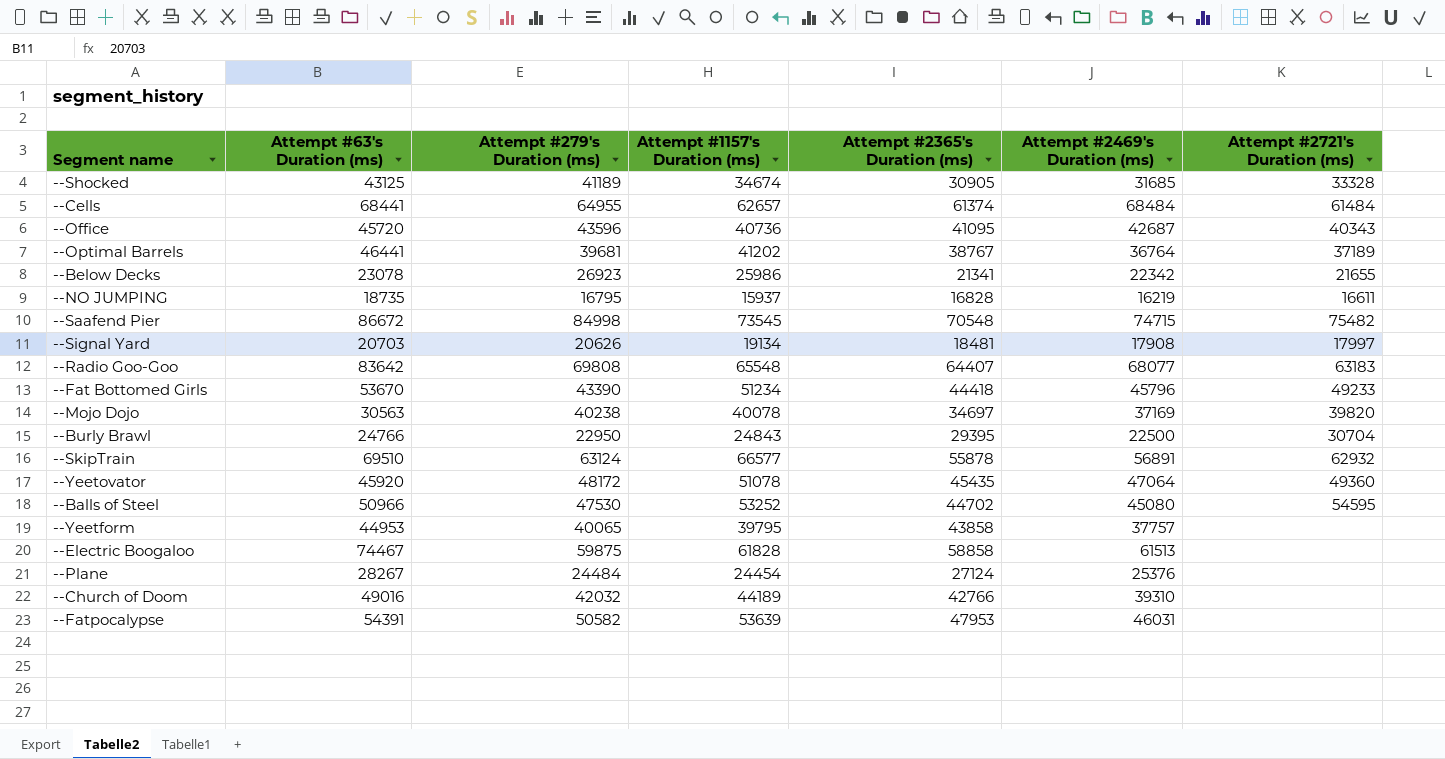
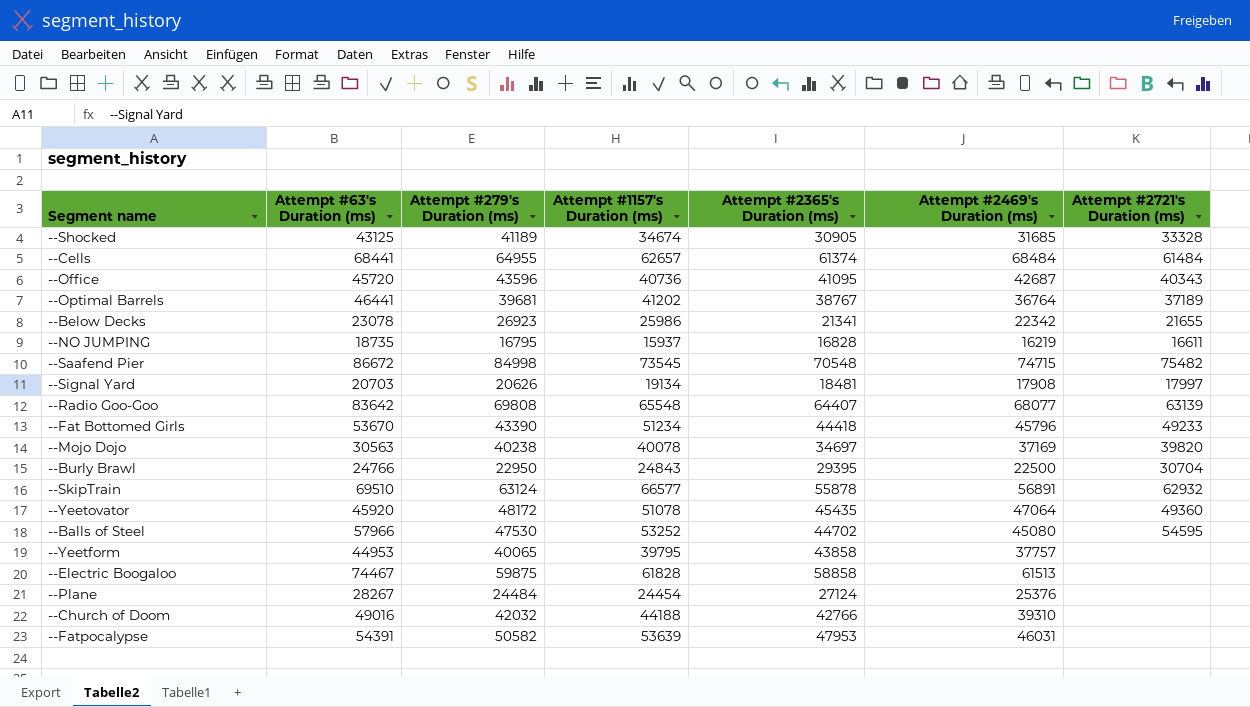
--Radio Goo-Goo | Attempt #2721's Duration (ms): 63183 -> 63139
--Balls of Steel | Attempt #63's Duration (ms): 50966 -> 57966
--Church of Doom | Attempt #1157's Duration (ms): 44189 -> 44188

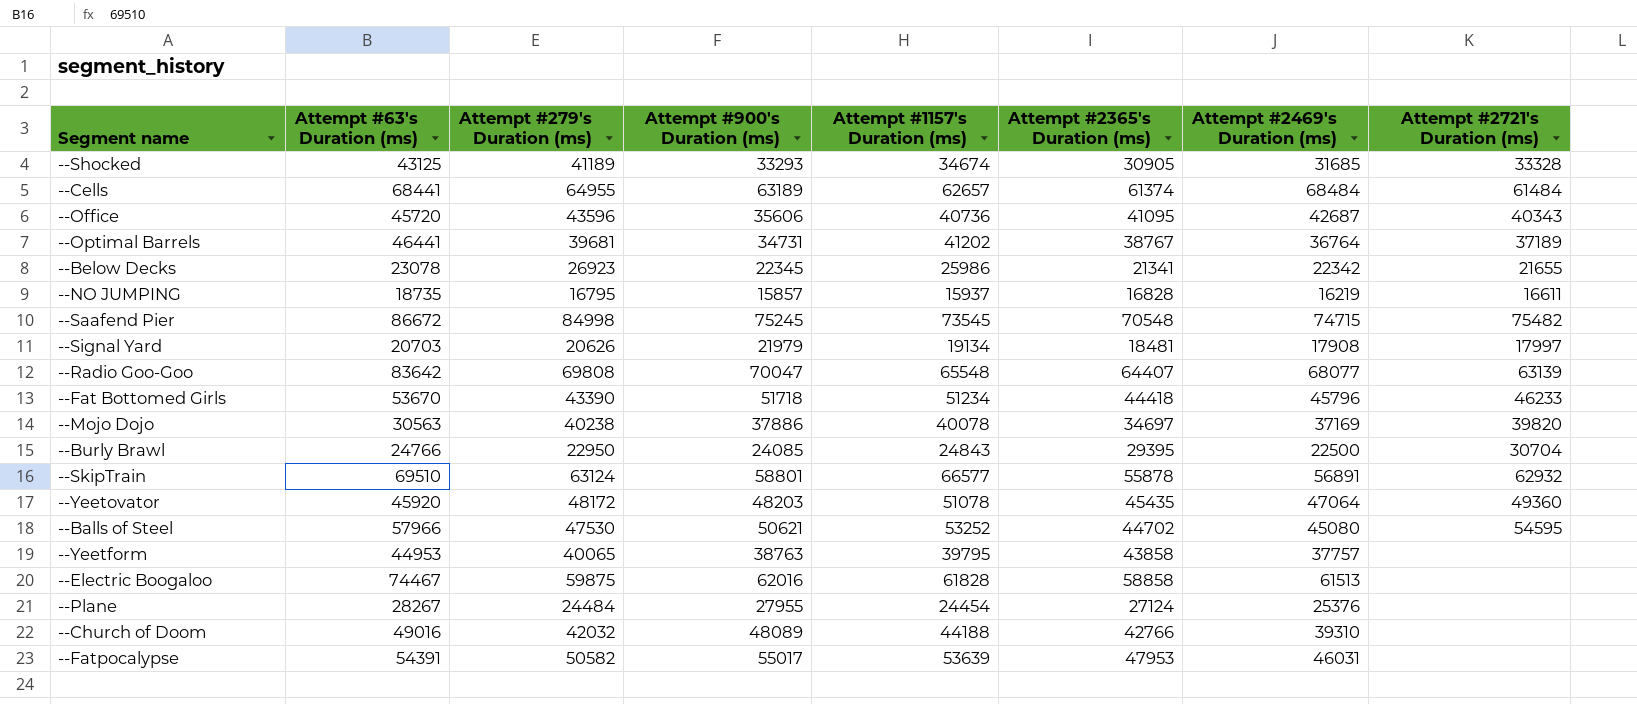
column Attempt #900's Duration (ms) | position: none -> 4
--Fat Bottomed Girls | Attempt #2721's Duration (ms): 49233 -> 46233

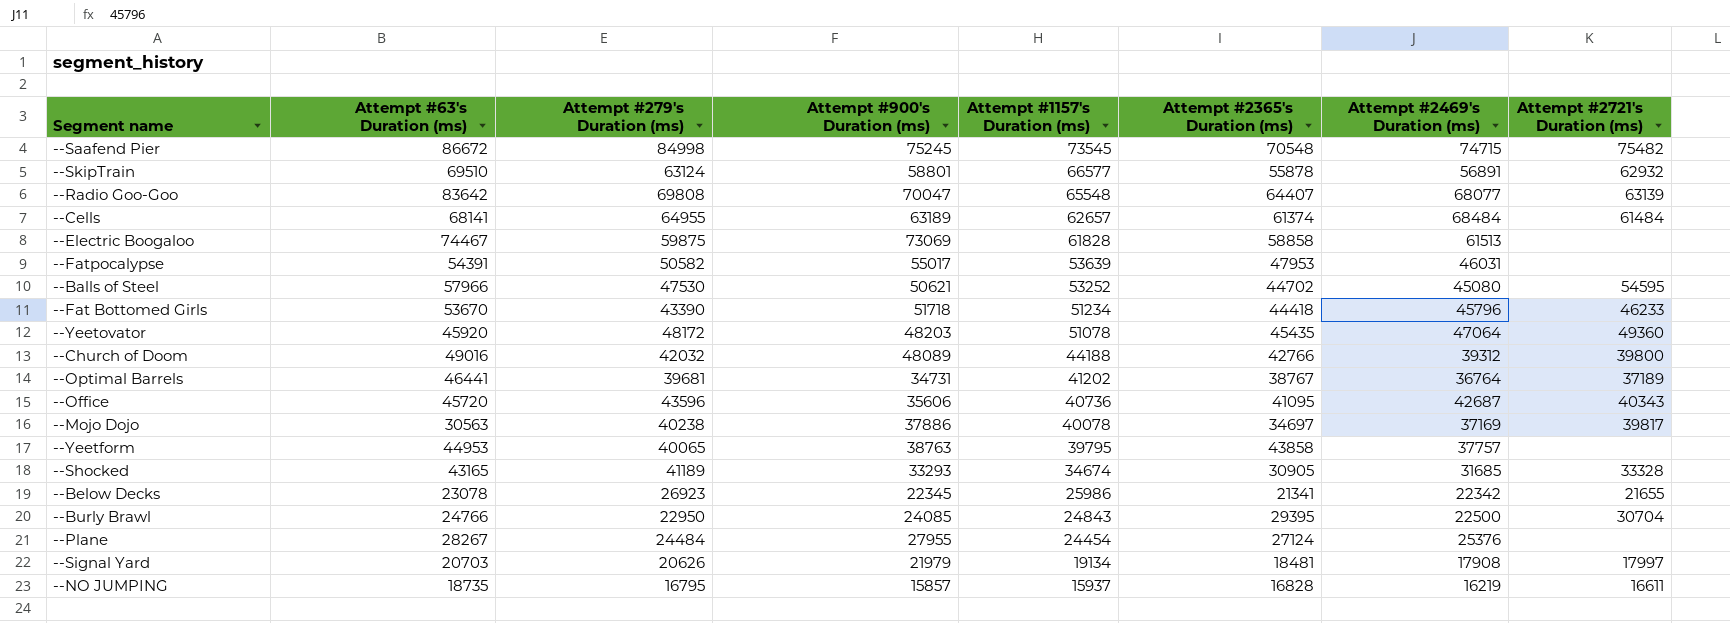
row order: none -> Attempt #1157's Duration (ms) descending
--Cells | Attempt #63's Duration (ms): 68441 -> 68141
--Electric Boogaloo | Attempt #900's Duration (ms): 62016 -> 73069
--Church of Doom | Attempt #2469's Duration (ms): 39310 -> 39312
--Church of Doom | Attempt #2721's Duration (ms): none -> 39800
--Mojo Dojo | Attempt #2721's Duration (ms): 39820 -> 39817
--Shocked | Attempt #63's Duration (ms): 43125 -> 43165

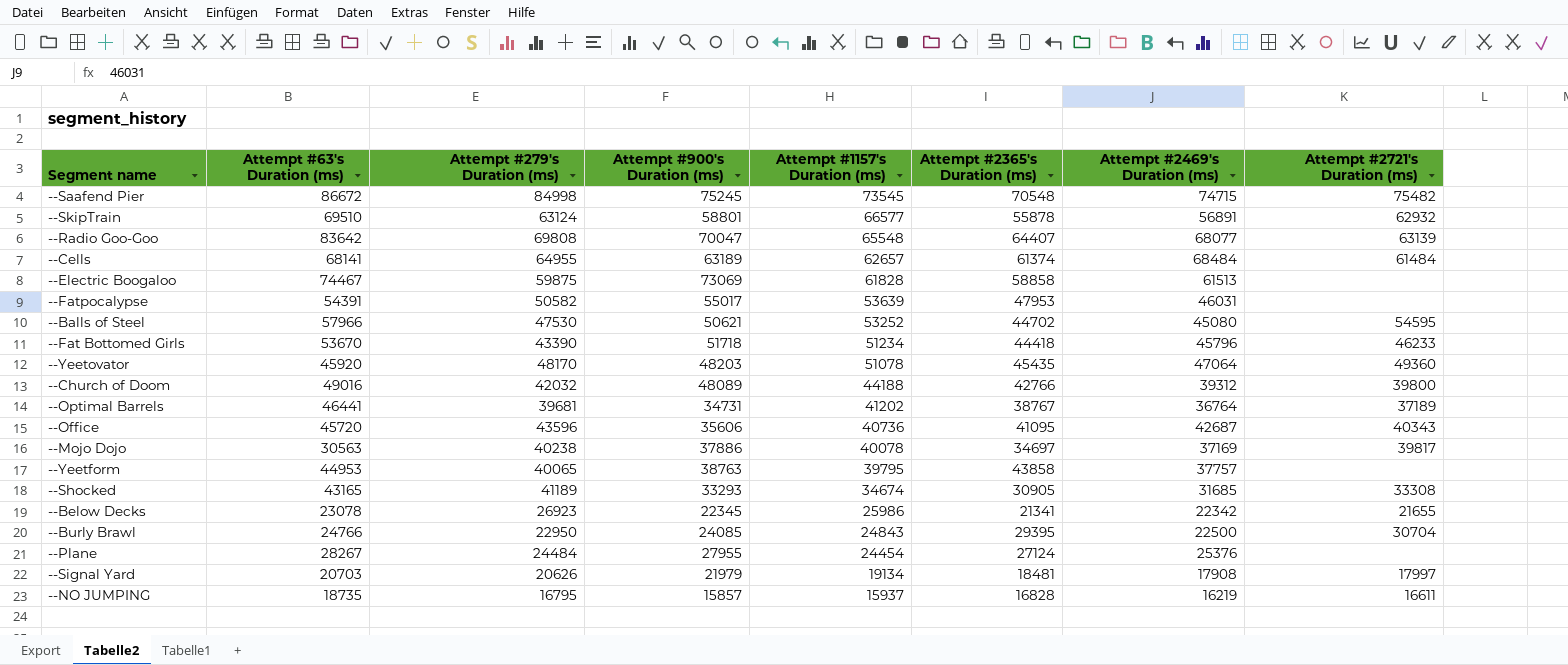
--Yeetovator | Attempt #279's Duration (ms): 48172 -> 48170
--Shocked | Attempt #2721's Duration (ms): 33328 -> 33308

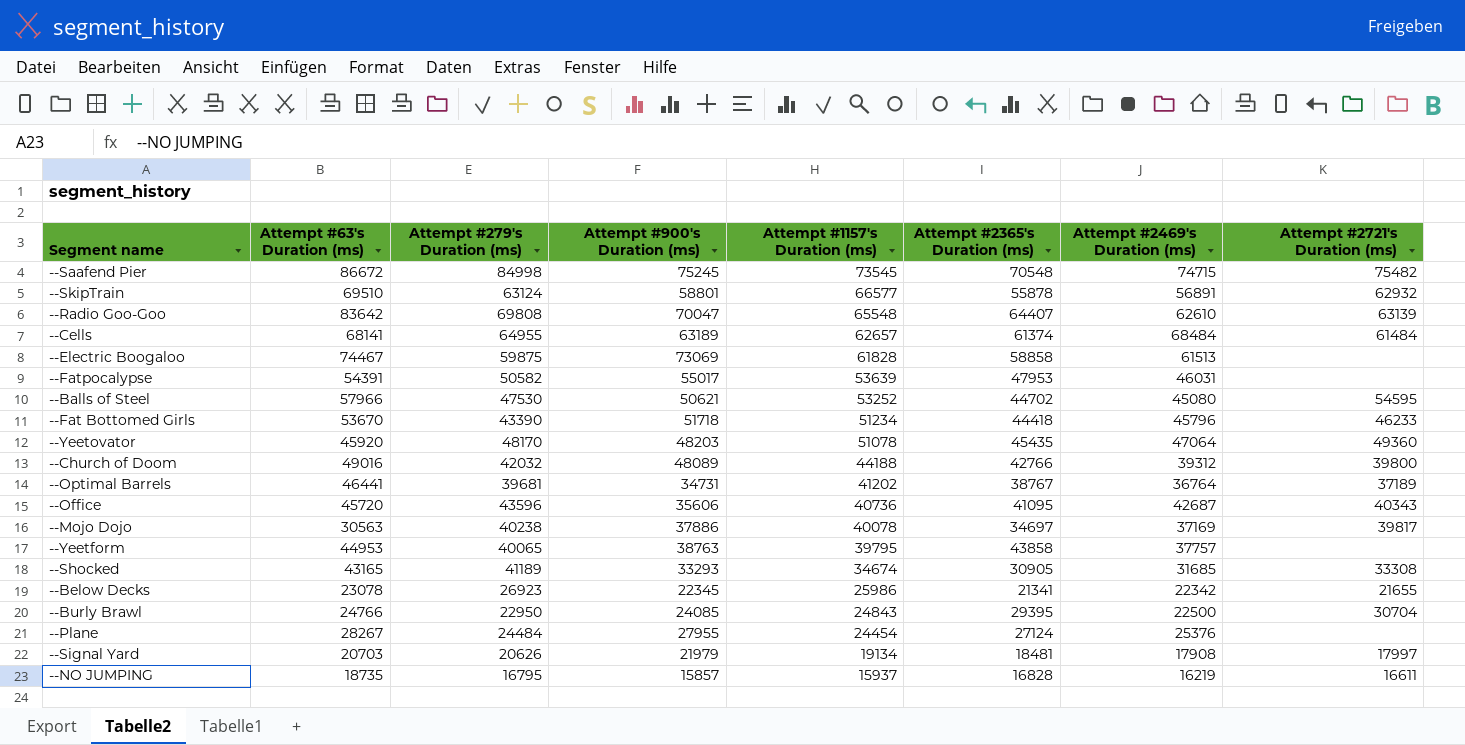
--Radio Goo-Goo | Attempt #2469's Duration (ms): 68077 -> 62610

